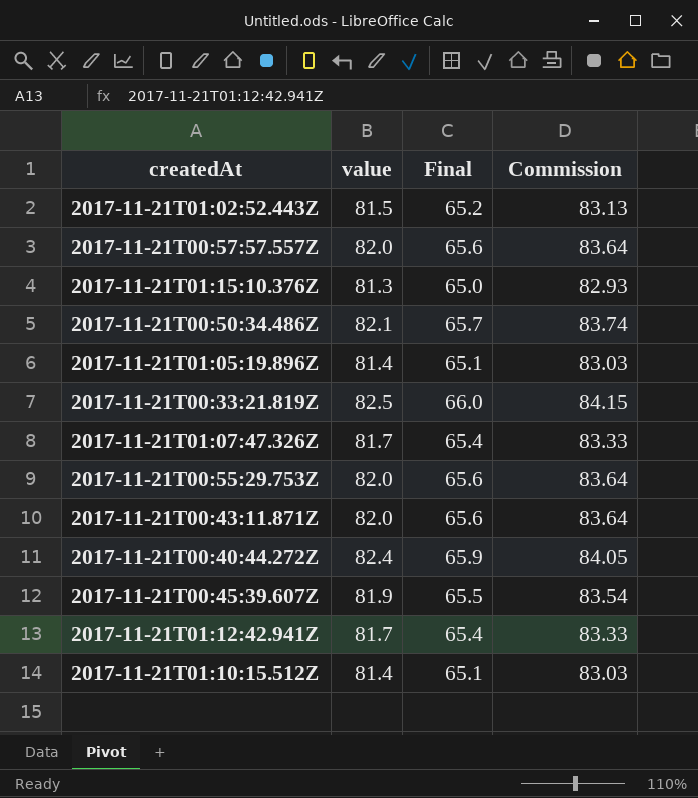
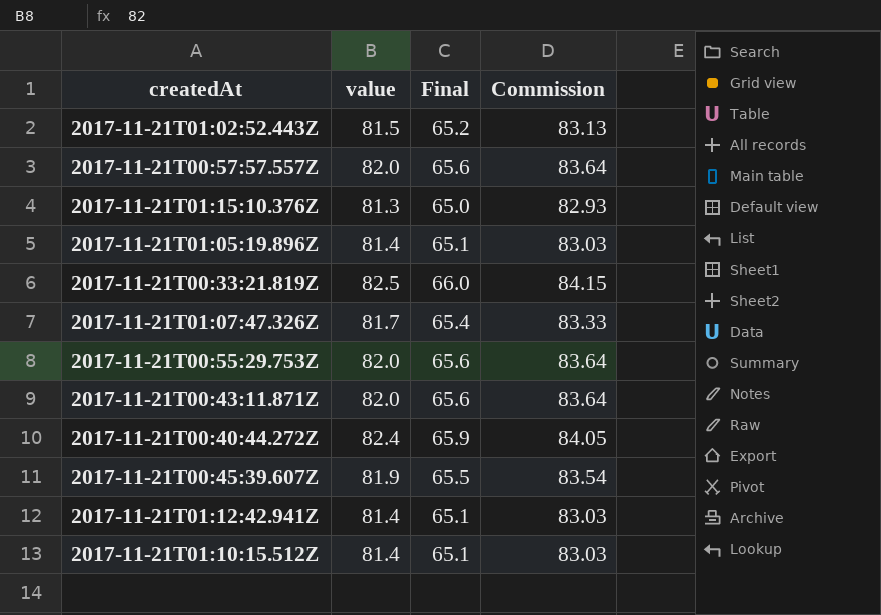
row 2017-11-21T00:50:34.486Z: 82.1 | 65.7 | 83.74 -> none
2017-11-21T01:12:42.941Z | value: 81.7 -> 81.4
2017-11-21T01:12:42.941Z | Final: 65.4 -> 65.1
2017-11-21T01:12:42.941Z | Commission: 83.33 -> 83.03

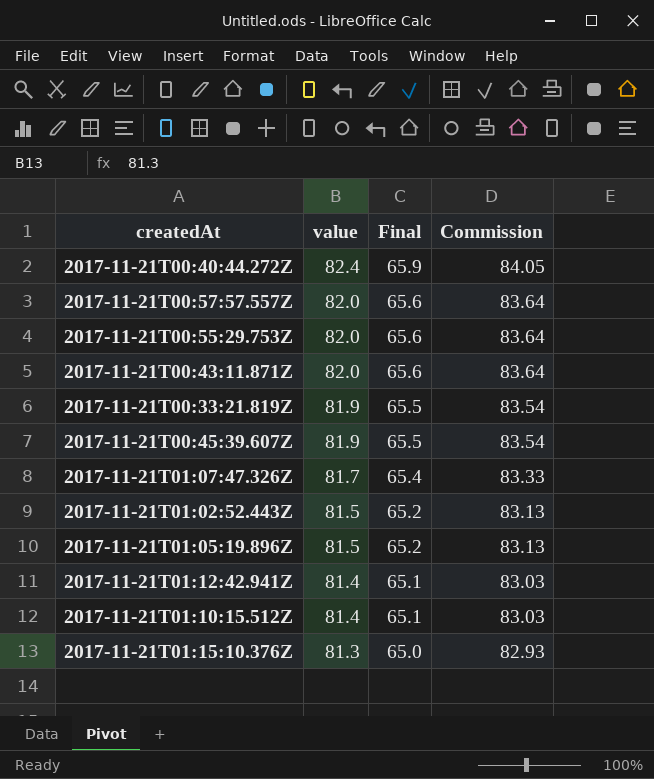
row order: none -> value descending
2017-11-21T00:33:21.819Z | value: 82.5 -> 81.9
2017-11-21T00:33:21.819Z | Final: 66.0 -> 65.5
2017-11-21T00:33:21.819Z | Commission: 84.15 -> 83.54
2017-11-21T01:05:19.896Z | value: 81.4 -> 81.5
2017-11-21T01:05:19.896Z | Final: 65.1 -> 65.2
2017-11-21T01:05:19.896Z | Commission: 83.03 -> 83.13

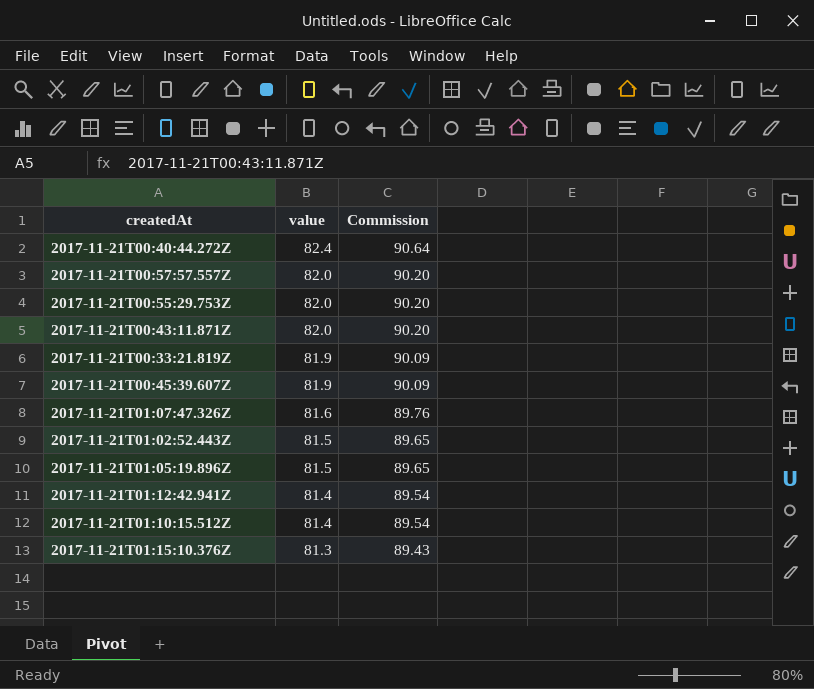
column Final | formula: [value] * 0.8 -> none
column Commission | formula: [value] * 1.02 -> [value] * 1.1
2017-11-21T01:07:47.326Z | value: 81.7 -> 81.6

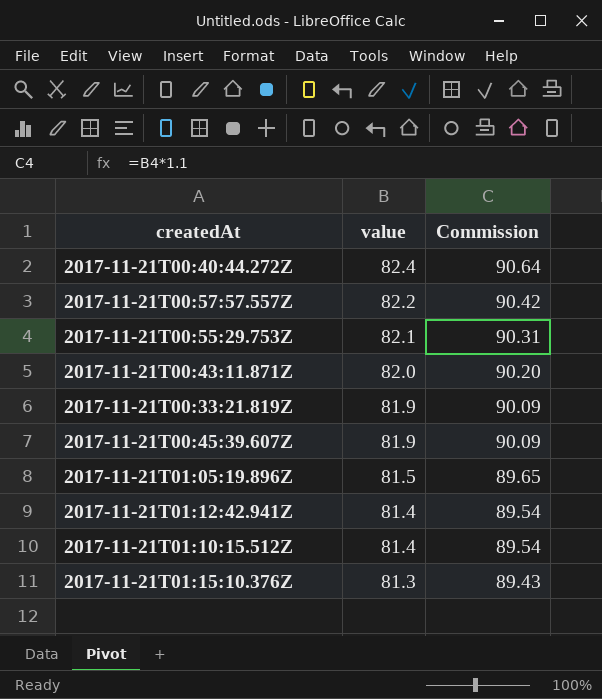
row 2017-11-21T01:07:47.326Z: 81.6 | 89.76 -> none
row 2017-11-21T01:02:52.443Z: 81.5 | 89.65 -> none
2017-11-21T00:57:57.557Z | value: 82.0 -> 82.2
2017-11-21T00:57:57.557Z | Commission: 90.20 -> 90.42
2017-11-21T00:55:29.753Z | value: 82.0 -> 82.1
2017-11-21T00:55:29.753Z | Commission: 90.20 -> 90.31

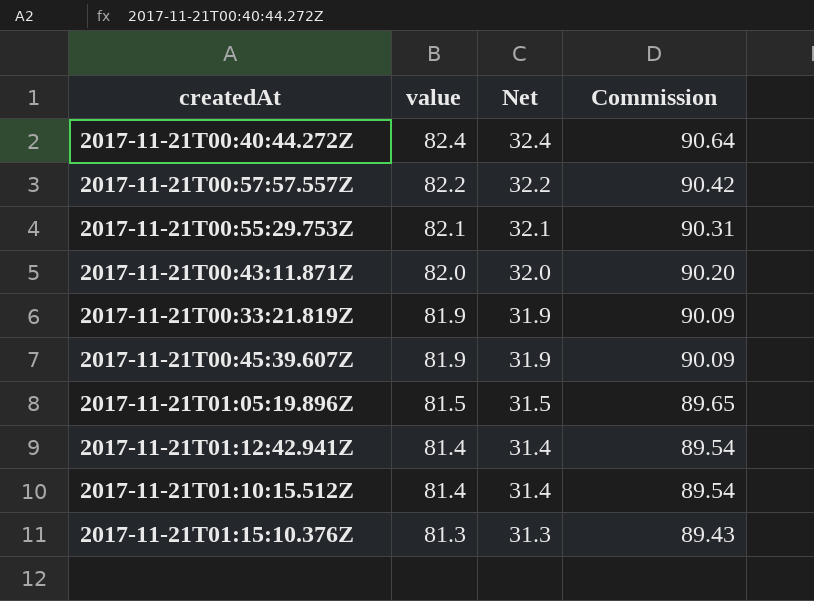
column Net | formula: none -> [value] - 50

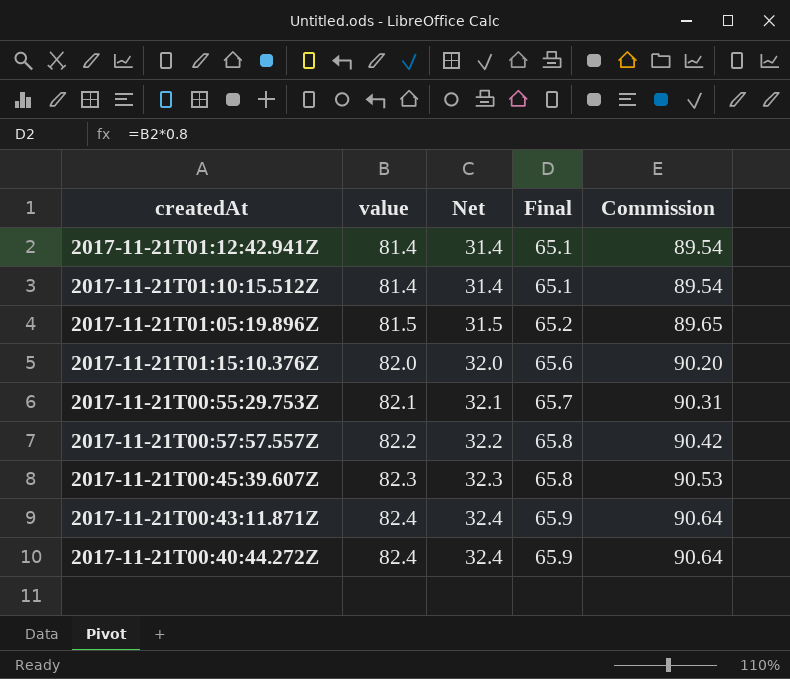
row order: value descending -> value ascending
column Final | formula: none -> [value] * 0.8
row 2017-11-21T00:33:21.819Z: 81.9 | 31.9 | 90.09 -> none
2017-11-21T01:15:10.376Z | value: 81.3 -> 82.0
2017-11-21T01:15:10.376Z | Net: 31.3 -> 32.0
2017-11-21T01:15:10.376Z | Commission: 89.43 -> 90.20
2017-11-21T00:45:39.607Z | value: 81.9 -> 82.3
2017-11-21T00:45:39.607Z | Net: 31.9 -> 32.3
2017-11-21T00:45:39.607Z | Commission: 90.09 -> 90.53
2017-11-21T00:43:11.871Z | value: 82.0 -> 82.4
2017-11-21T00:43:11.871Z | Net: 32.0 -> 32.4
2017-11-21T00:43:11.871Z | Commission: 90.20 -> 90.64

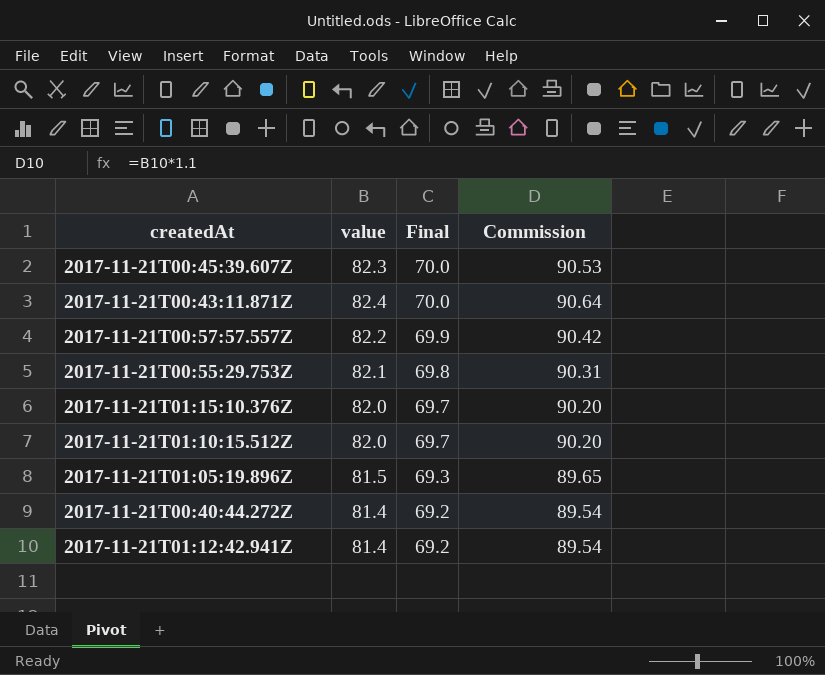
row order: value ascending -> Final descending
column Net | formula: [value] - 50 -> none
column Final | formula: [value] * 0.8 -> [value] * 0.85
2017-11-21T01:10:15.512Z | value: 81.4 -> 82.0
2017-11-21T01:10:15.512Z | Commission: 89.54 -> 90.20
2017-11-21T00:40:44.272Z | value: 82.4 -> 81.4
2017-11-21T00:40:44.272Z | Commission: 90.64 -> 89.54

